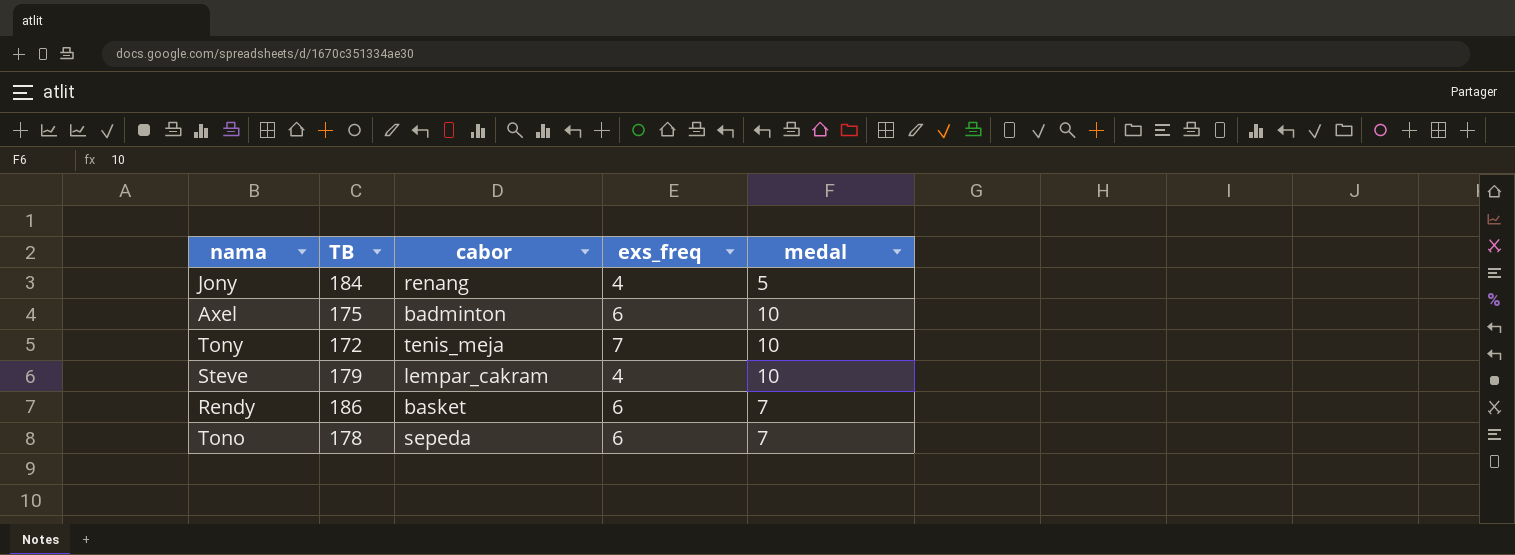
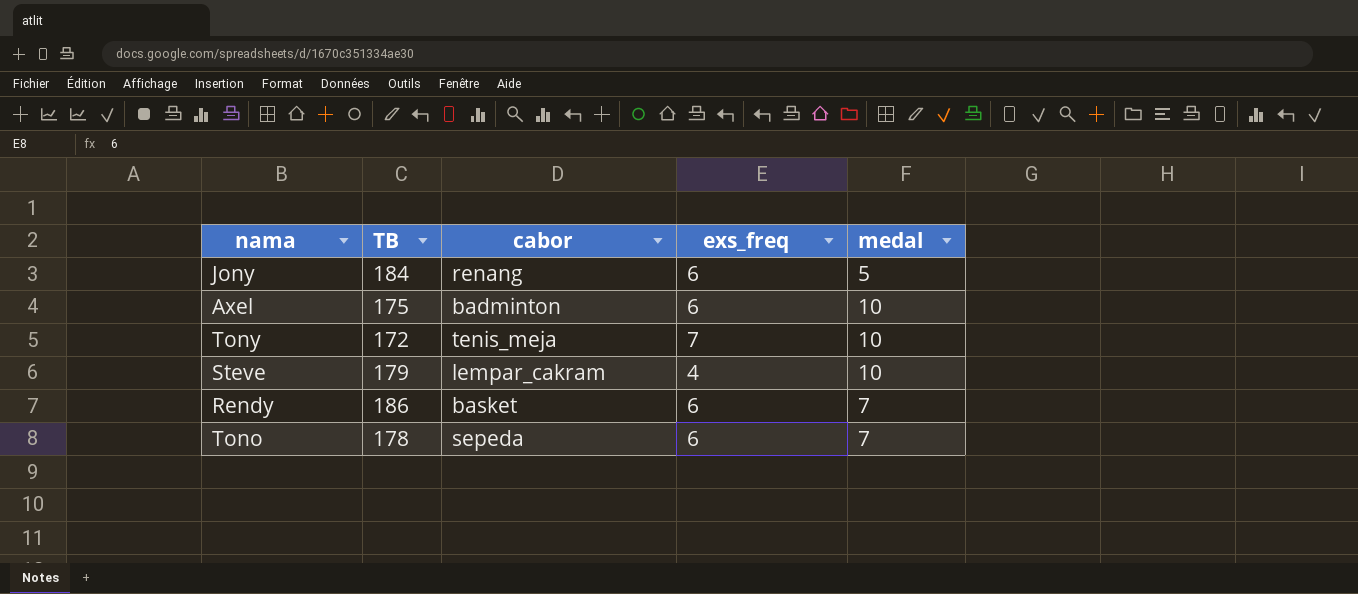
Jony | exs_freq: 4 -> 6

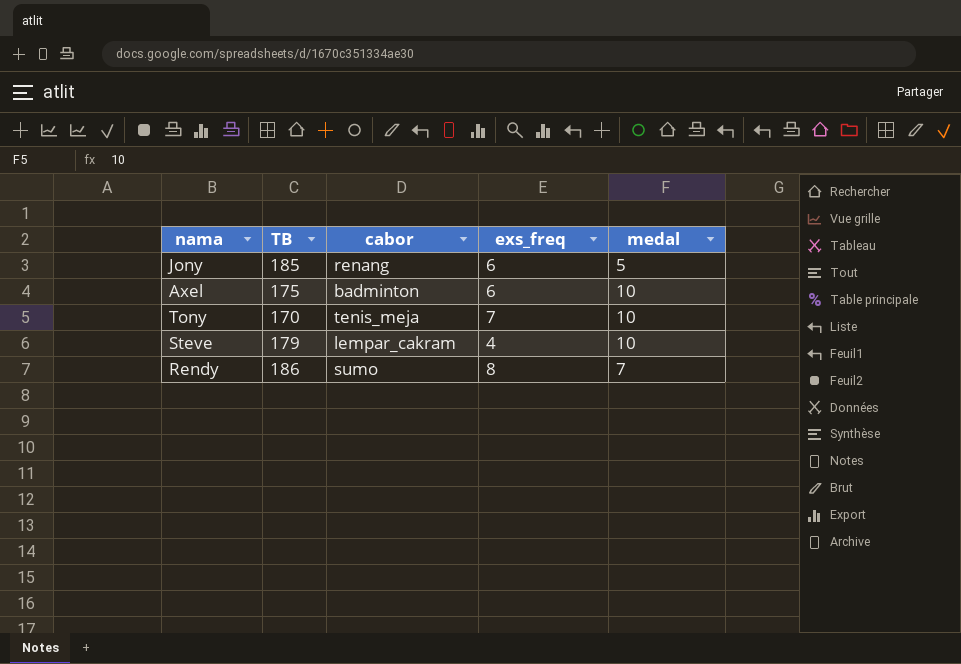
row Tono: 178 | sepeda | 6 | 7 -> none
Jony | TB: 184 -> 185
Tony | TB: 172 -> 170
Rendy | cabor: basket -> sumo
Rendy | exs_freq: 6 -> 8

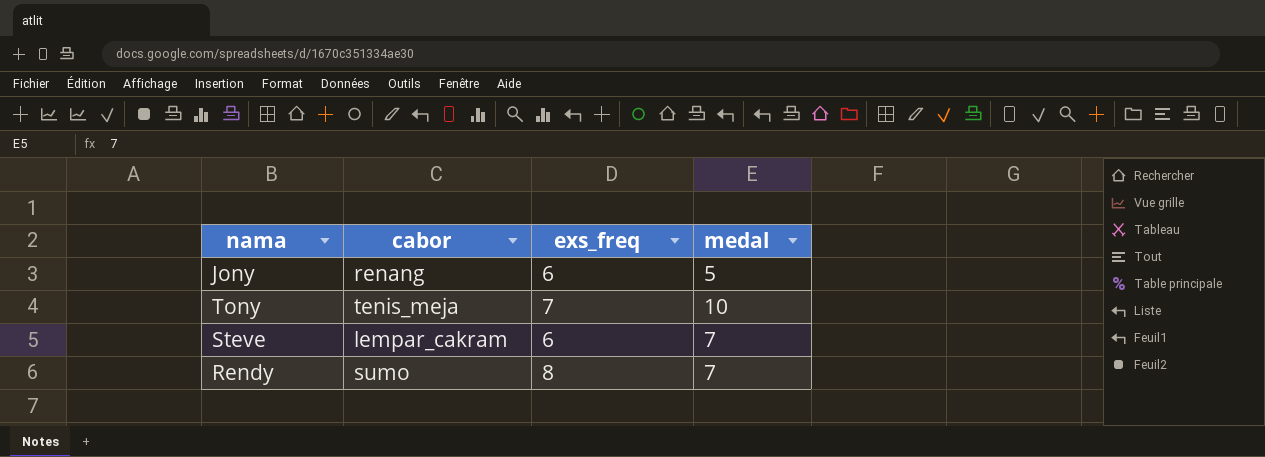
column TB | position: 2 -> none
row Axel: 175 | badminton | 6 | 10 -> none
Steve | exs_freq: 4 -> 6
Steve | medal: 10 -> 7

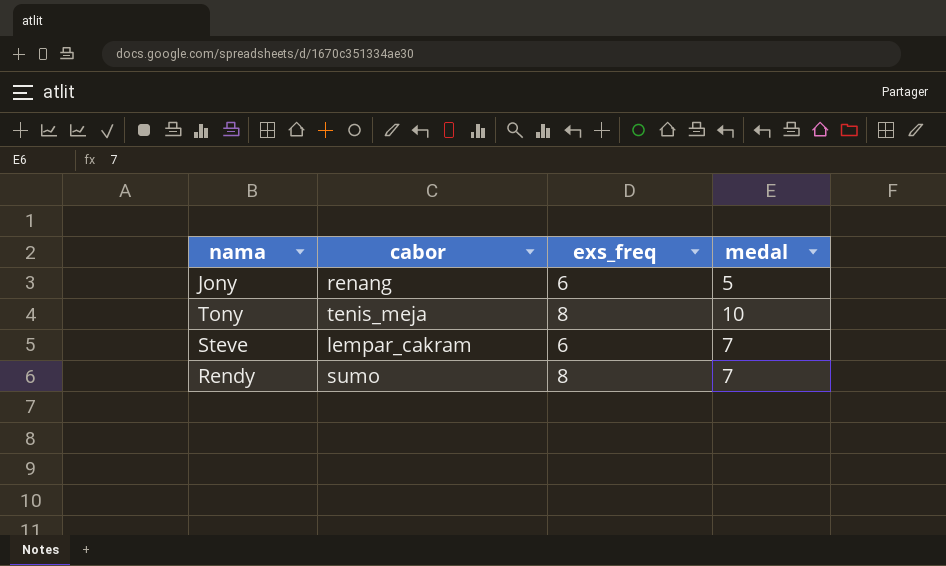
Tony | exs_freq: 7 -> 8

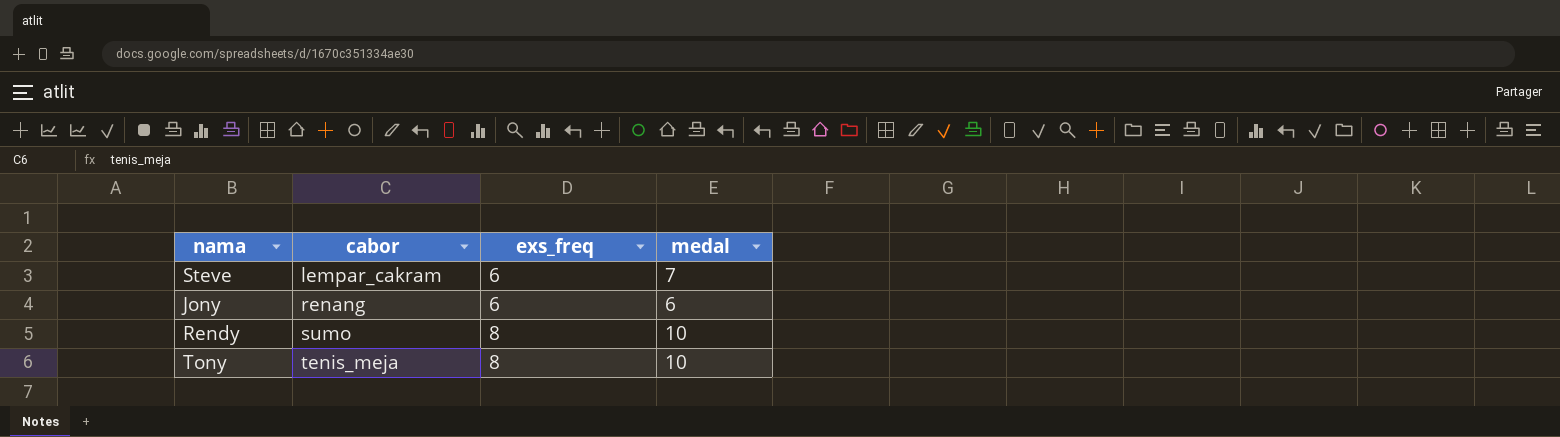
row order: none -> cabor ascending
Jony | medal: 5 -> 6
Rendy | medal: 7 -> 10

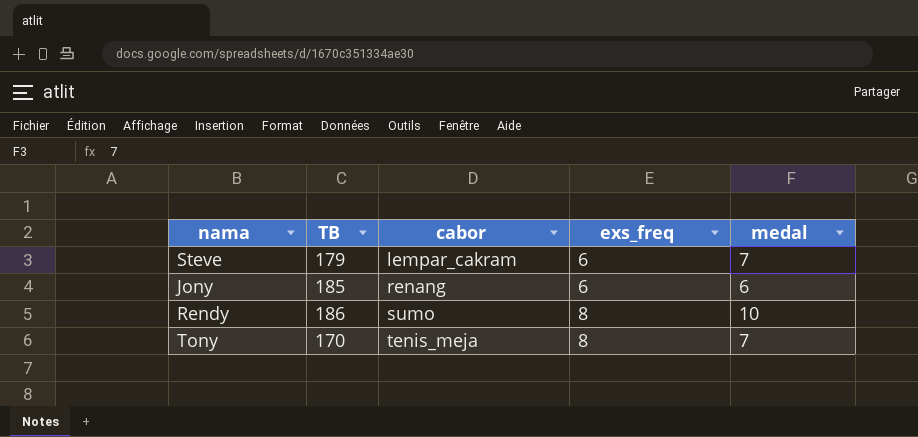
column TB | position: none -> 2
Tony | medal: 10 -> 7

